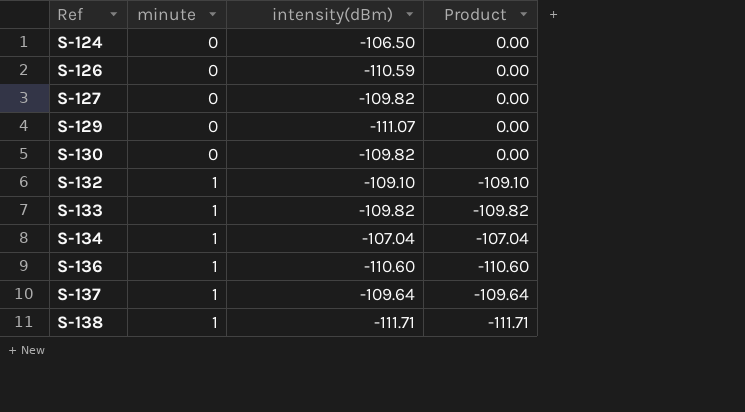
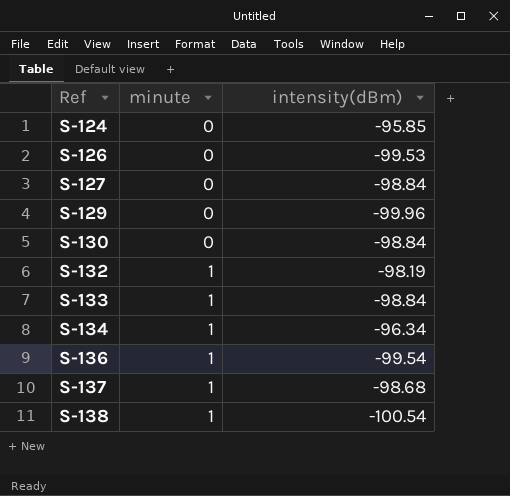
column Product | formula: [minute] * [intensity(dBm)] -> none
S-124 | intensity(dBm): -106.50 -> -95.85
S-126 | intensity(dBm): -110.59 -> -99.53
S-127 | intensity(dBm): -109.82 -> -98.84
S-129 | intensity(dBm): -111.07 -> -99.96
S-130 | intensity(dBm): -109.82 -> -98.84
S-132 | intensity(dBm): -109.10 -> -98.19
S-133 | intensity(dBm): -109.82 -> -98.84
S-134 | intensity(dBm): -107.04 -> -96.34
S-136 | intensity(dBm): -110.60 -> -99.54
S-137 | intensity(dBm): -109.64 -> -98.68
S-138 | intensity(dBm): -111.71 -> -100.54

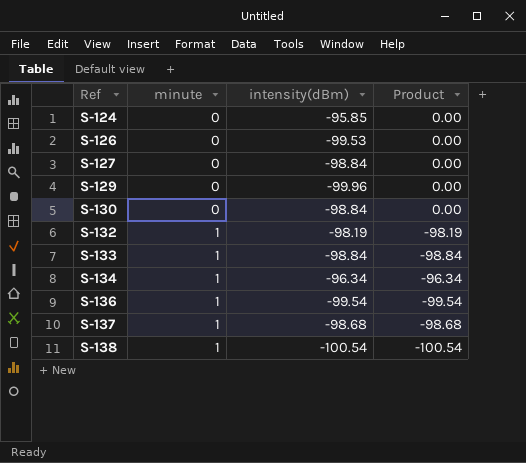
column Product | formula: none -> [minute] * [intensity(dBm)]

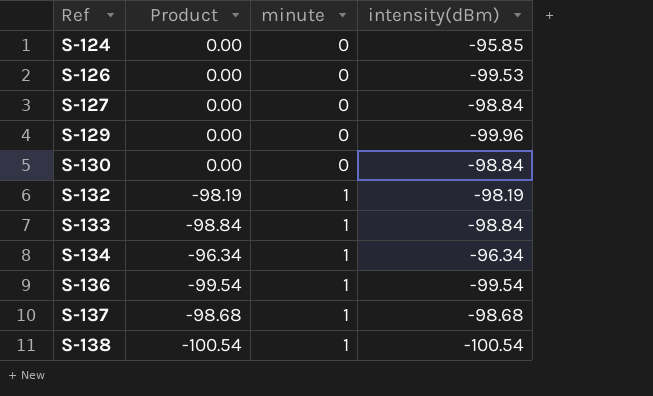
column Product | position: 4 -> 2

